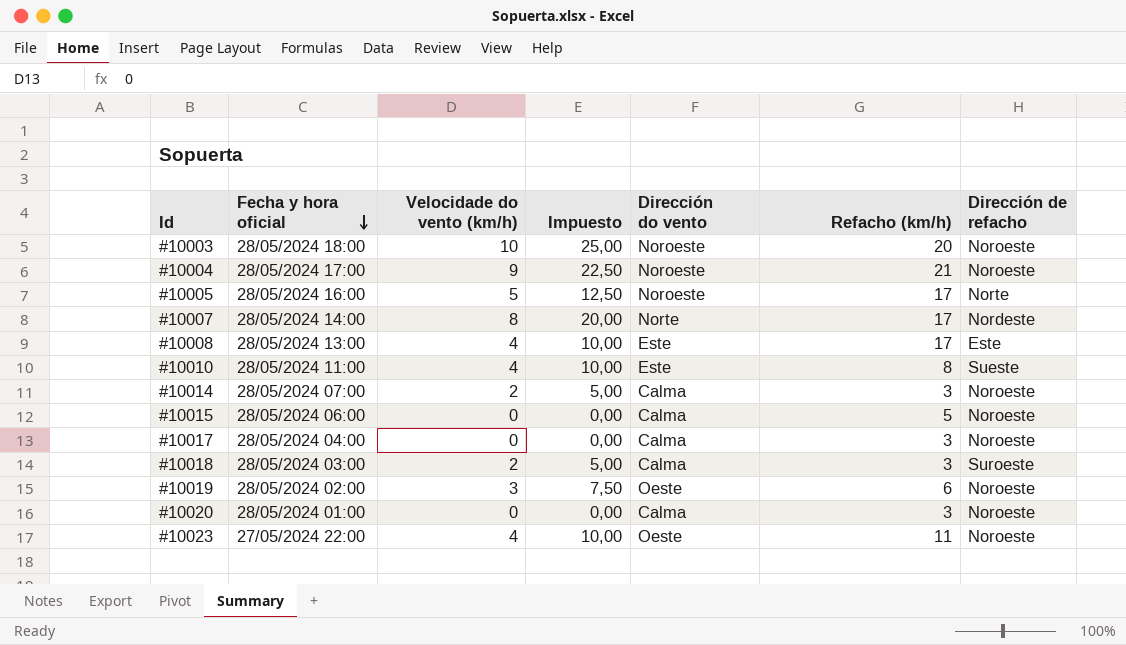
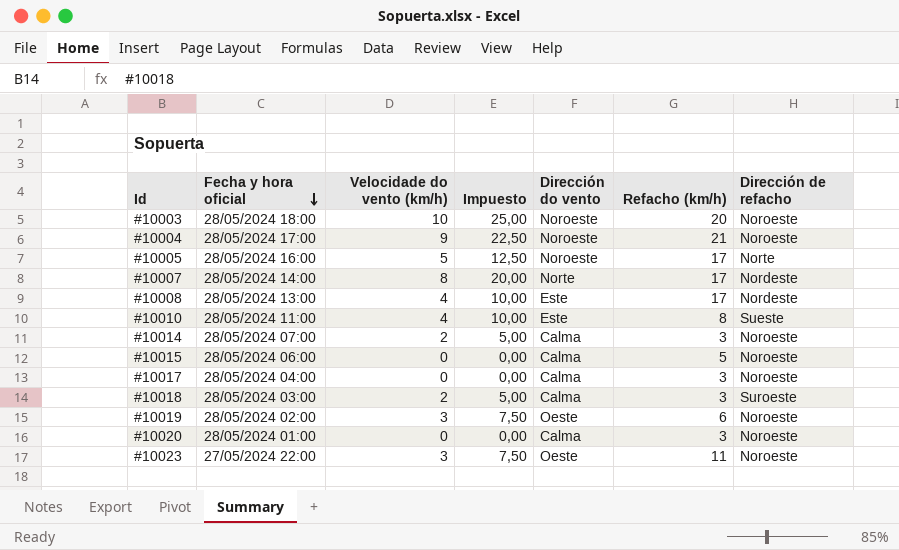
#10008 | Dirección de refacho: Este -> Nordeste
#10023 | Velocidade do vento (km/h): 4 -> 3
#10023 | Impuesto: 10,00 -> 7,50

